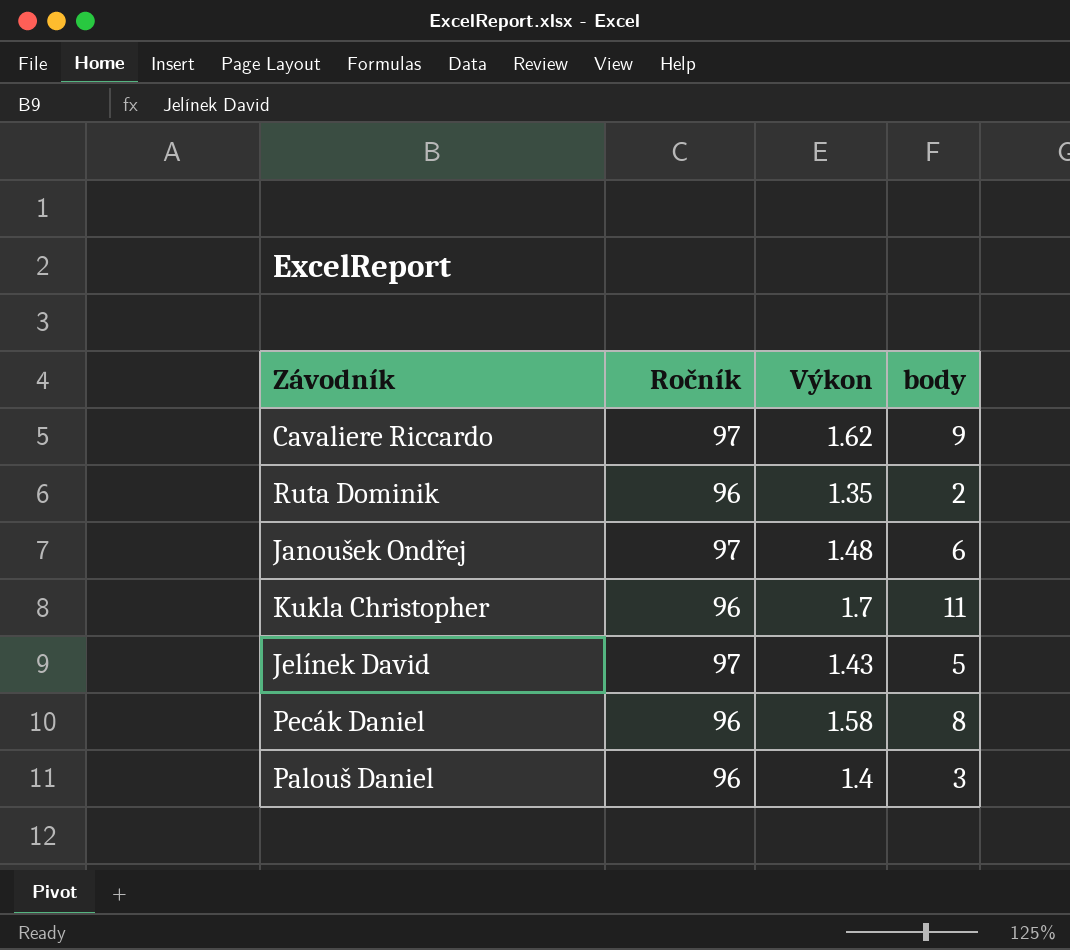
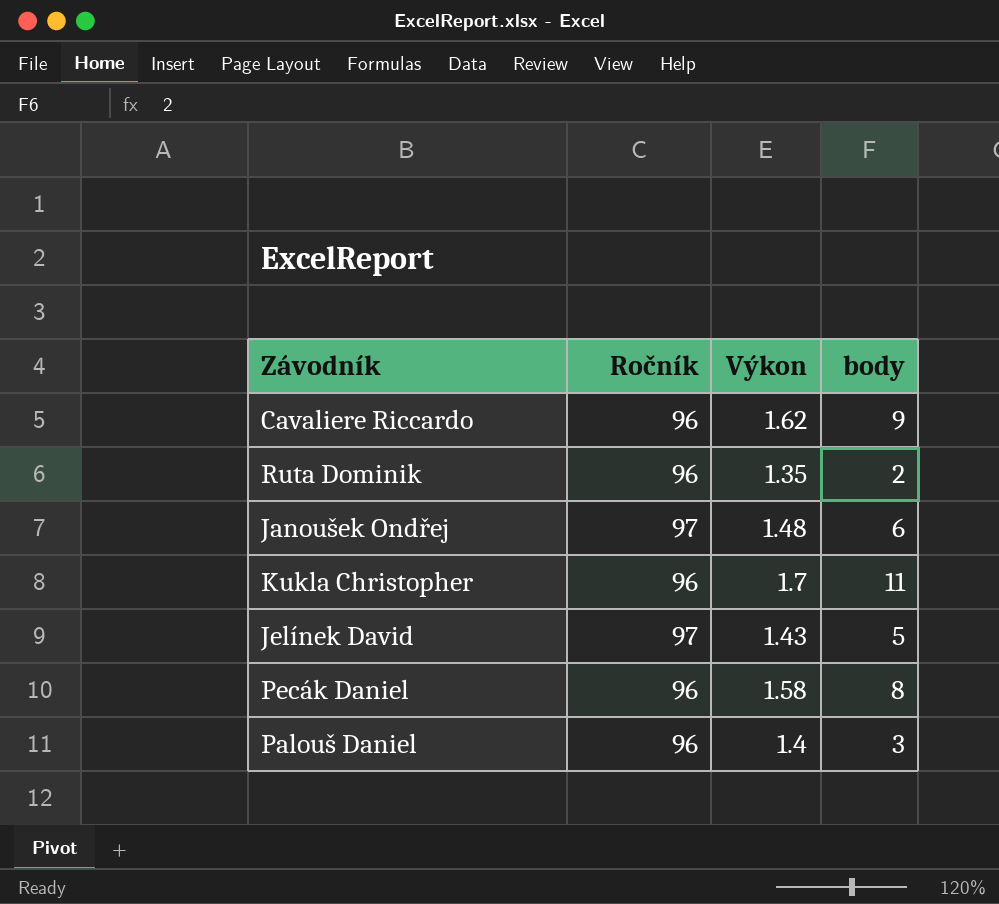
Cavaliere Riccardo | Ročník: 97 -> 96

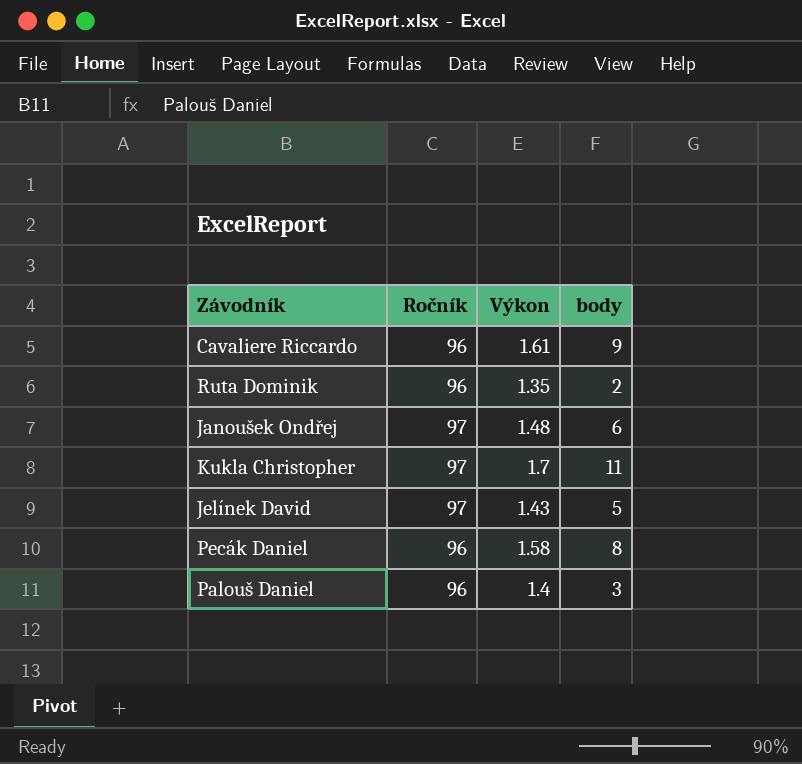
Cavaliere Riccardo | Výkon: 1.62 -> 1.61
Kukla Christopher | Ročník: 96 -> 97

